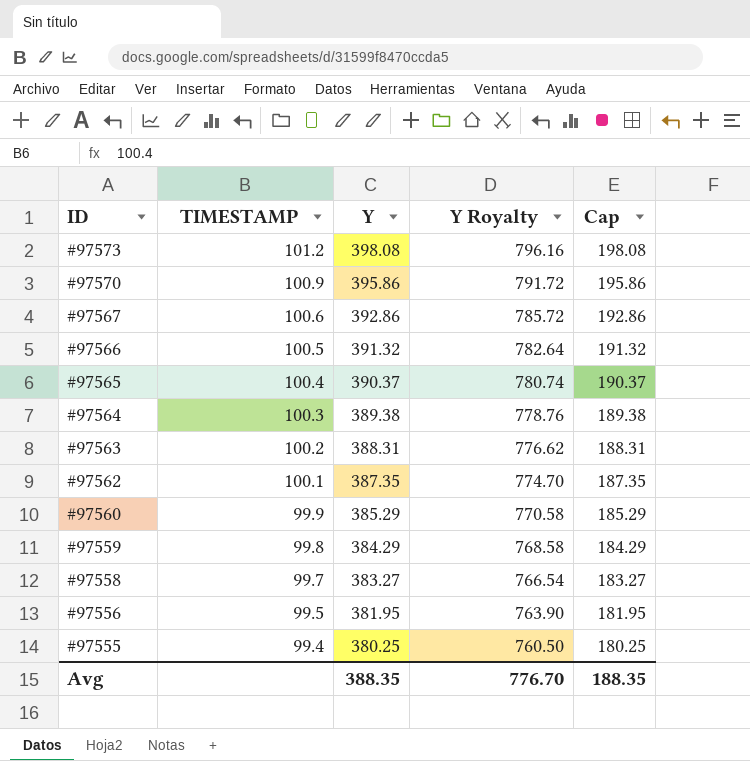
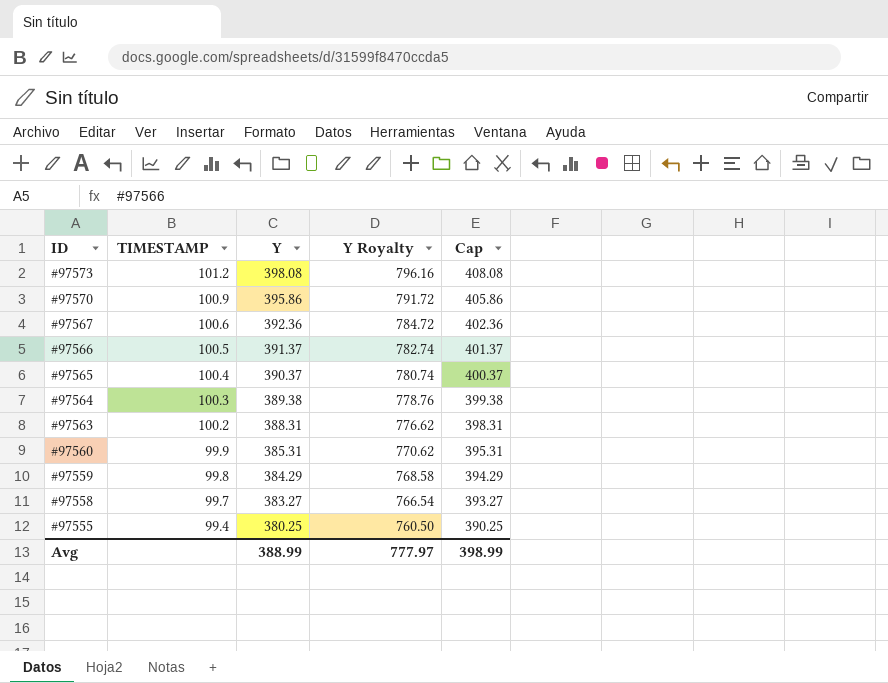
column Cap | formula: [Y] - 200 -> [Y] + 10
row #97562: 100.1 | 387.35 | 774.70 | 187.35 -> none
row #97556: 99.5 | 381.95 | 763.90 | 181.95 -> none
#97567 | Y: 392.86 -> 392.36
#97567 | Y Royalty: 785.72 -> 784.72
#97566 | Y: 391.32 -> 391.37
#97566 | Y Royalty: 782.64 -> 782.74
#97560 | Y: 385.29 -> 385.31
#97560 | Y Royalty: 770.58 -> 770.62
Avg | Y: 388.35 -> 388.99
Avg | Y Royalty: 776.70 -> 777.97
Avg | Cap: 188.35 -> 398.99

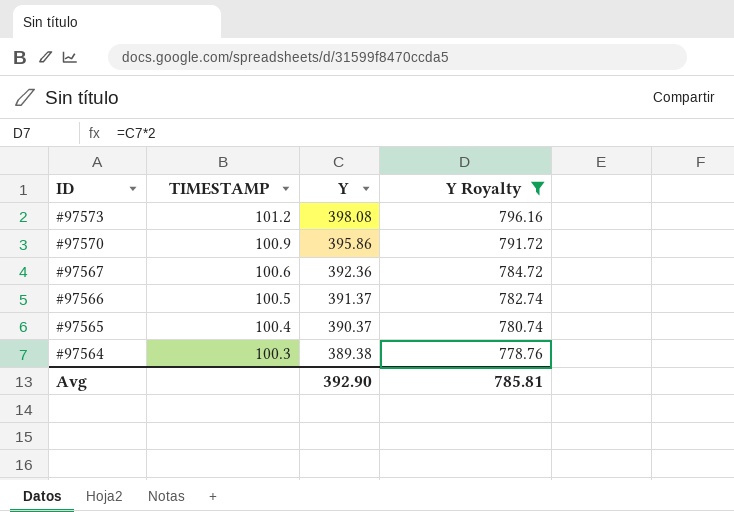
filter: none -> Y Royalty >= 778.76
column Cap | formula: [Y] + 10 -> none
Avg | Y: 388.99 -> 392.90
Avg | Y Royalty: 777.97 -> 785.81

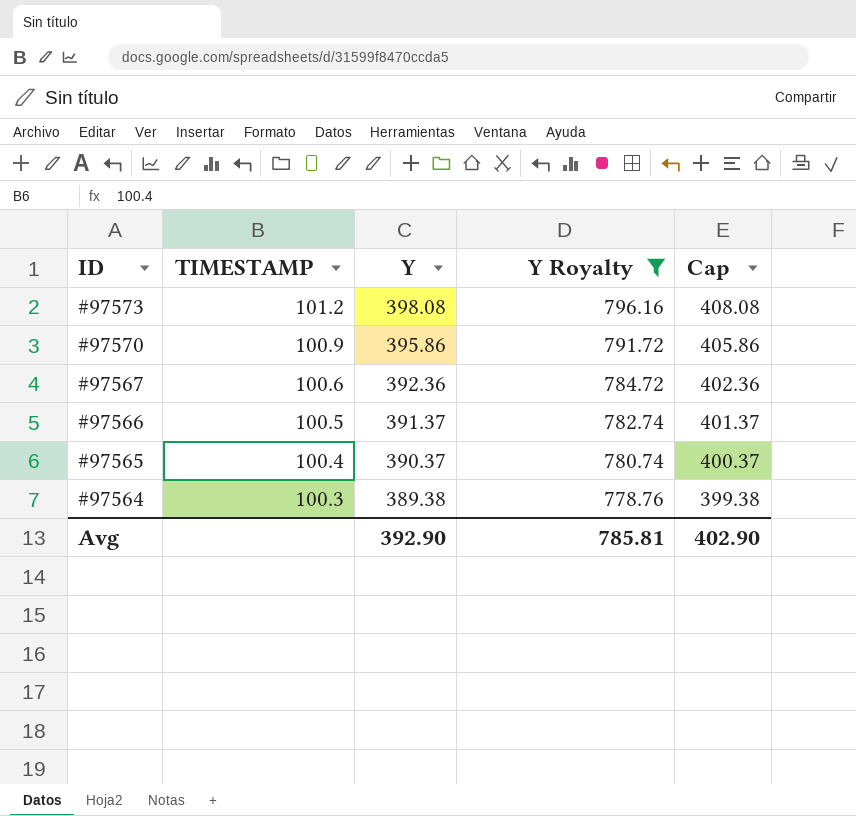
column Cap | formula: none -> [Y] + 10

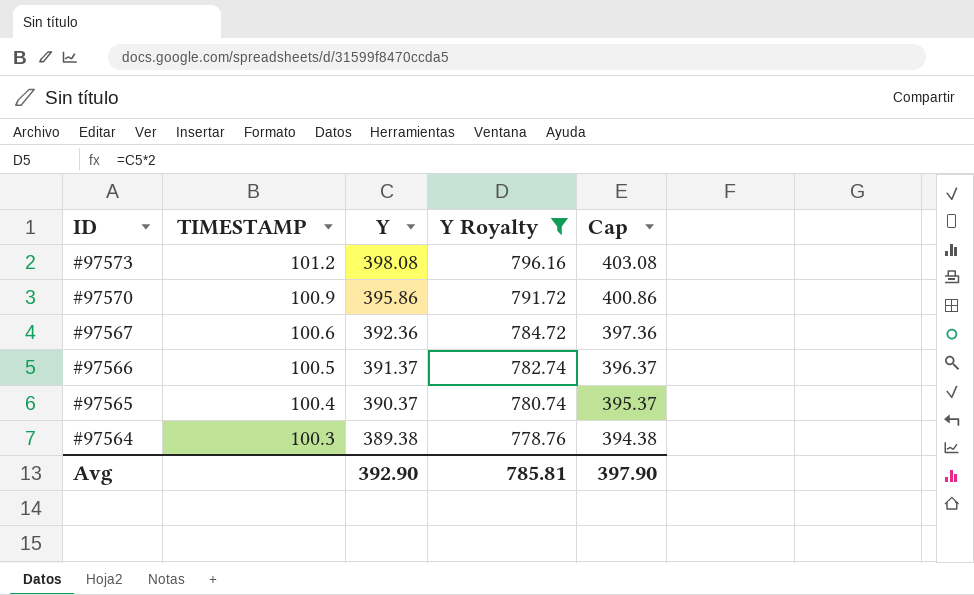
column Cap | formula: [Y] + 10 -> [Y] + 5
Avg | Cap: 402.90 -> 397.90

